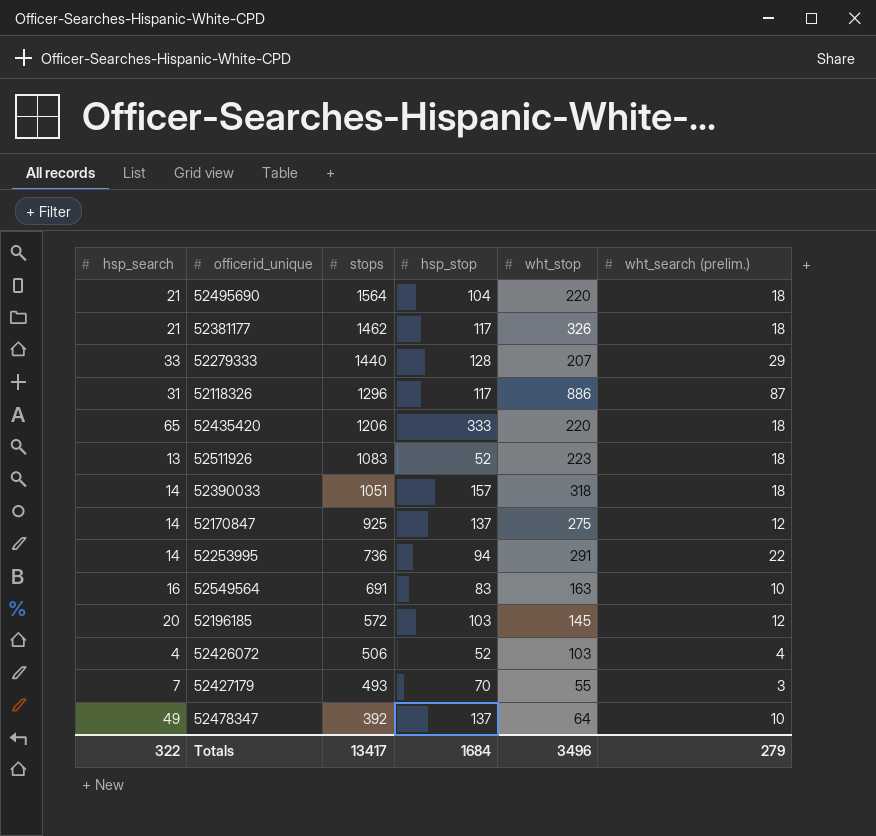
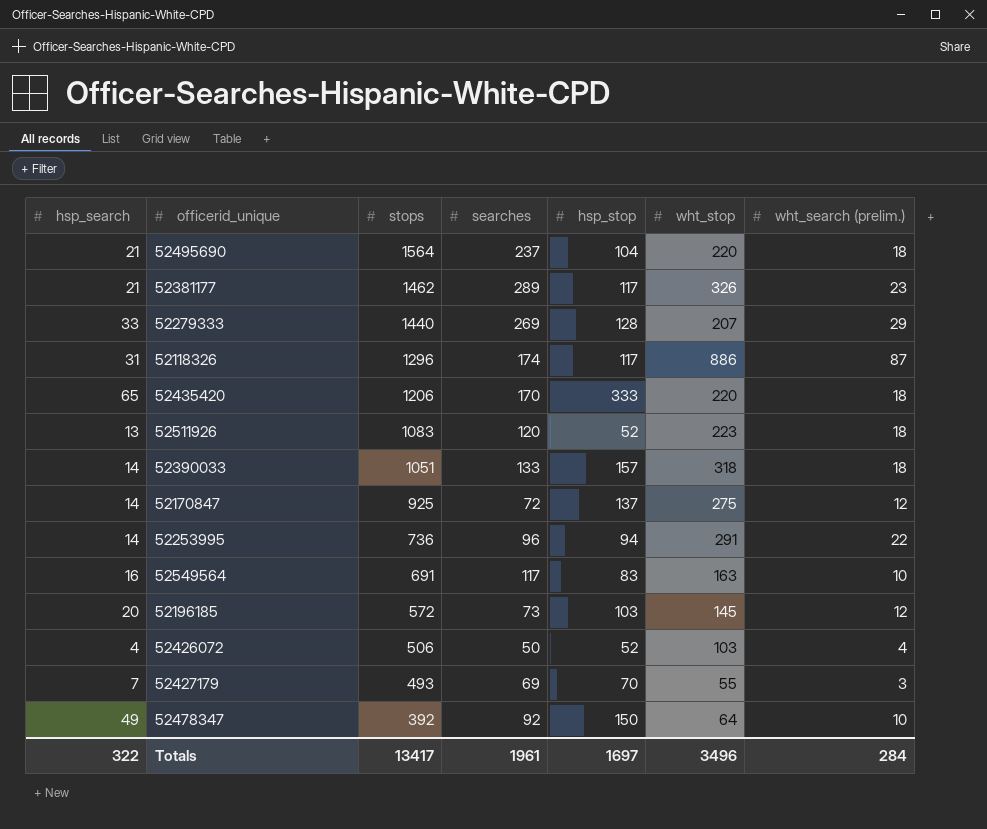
column searches | position: none -> 4
52381177 | wht_search (prelim.): 18 -> 23
52478347 | hsp_stop: 137 -> 150
Totals | hsp_stop: 1684 -> 1697
Totals | wht_search (prelim.): 279 -> 284

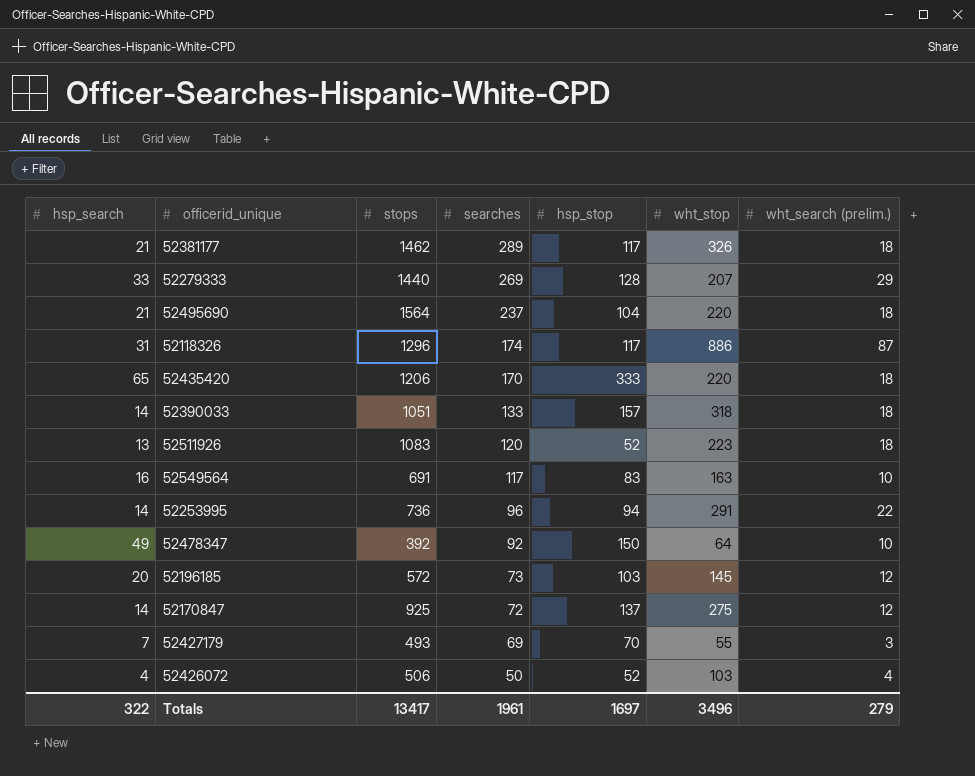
row order: stops descending -> searches descending
52381177 | wht_search (prelim.): 23 -> 18
Totals | wht_search (prelim.): 284 -> 279

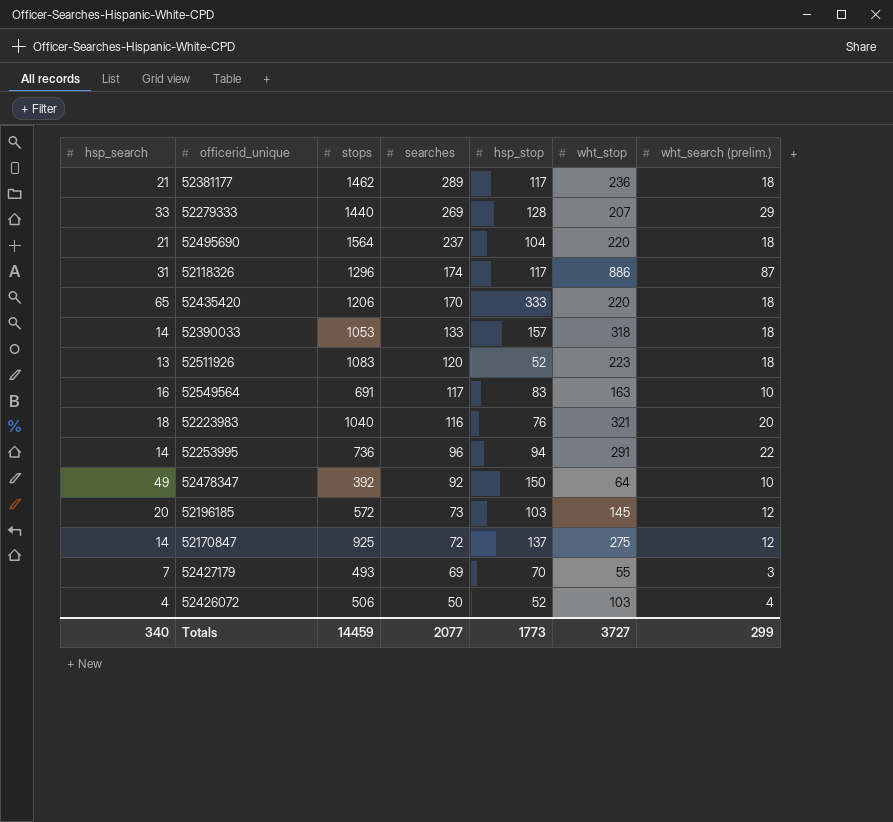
52381177 | wht_stop: 326 -> 236
52390033 | stops: 1051 -> 1053
row 52223983: none -> 18 | 1040 | 116 | 76 | 321 | 20
Totals | hsp_search: 322 -> 340
Totals | stops: 13417 -> 14459
Totals | searches: 1961 -> 2077
Totals | hsp_stop: 1697 -> 1773
Totals | wht_stop: 3496 -> 3727
Totals | wht_search (prelim.): 279 -> 299

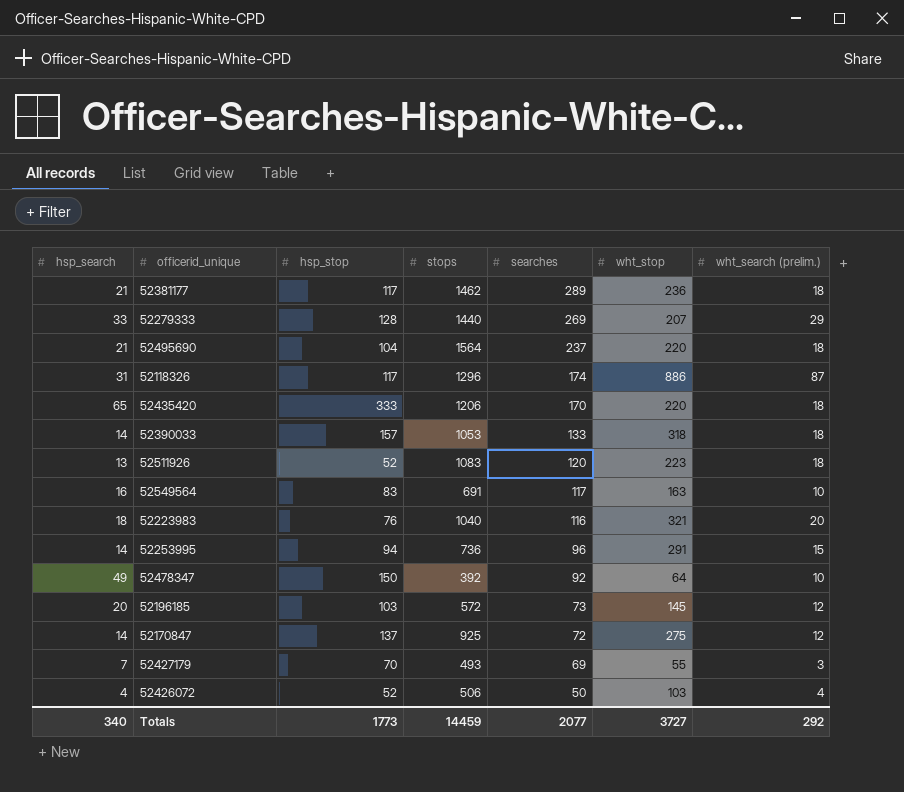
column hsp_stop | position: 5 -> 3
52253995 | wht_search (prelim.): 22 -> 15
Totals | wht_search (prelim.): 299 -> 292

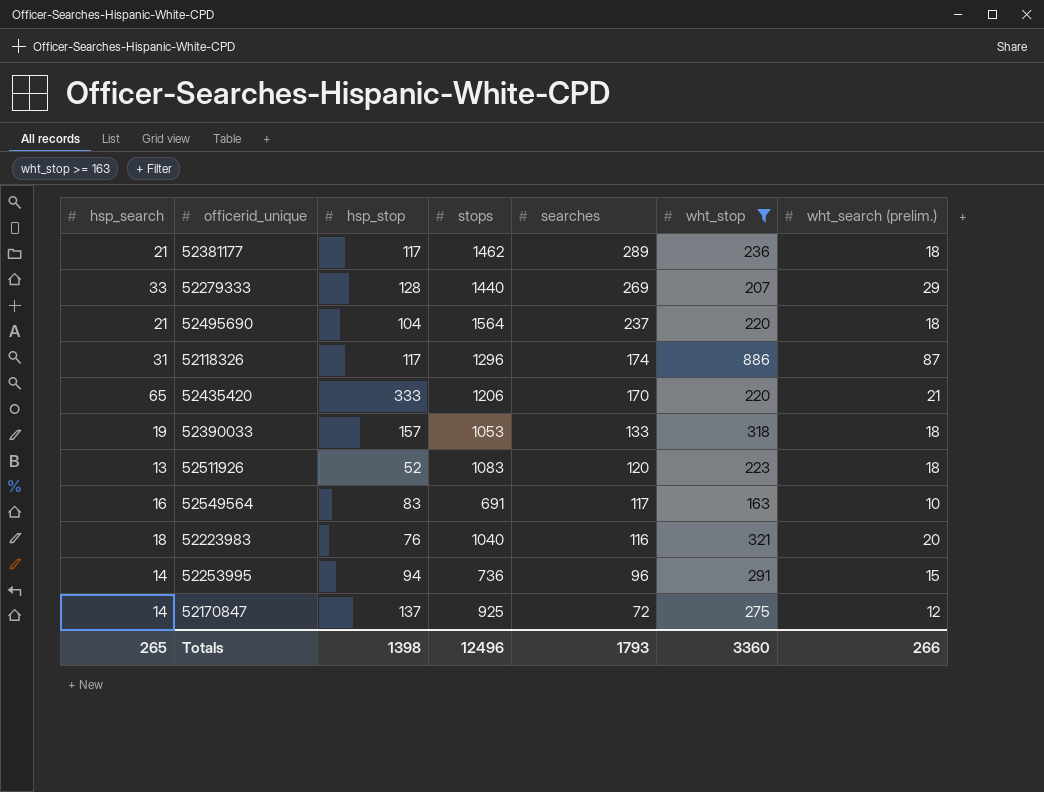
filter: none -> wht_stop >= 163
52435420 | wht_search (prelim.): 18 -> 21
52390033 | hsp_search: 14 -> 19
Totals | hsp_search: 340 -> 265
Totals | hsp_stop: 1773 -> 1398
Totals | stops: 14459 -> 12496
Totals | searches: 2077 -> 1793
Totals | wht_stop: 3727 -> 3360
Totals | wht_search (prelim.): 292 -> 266

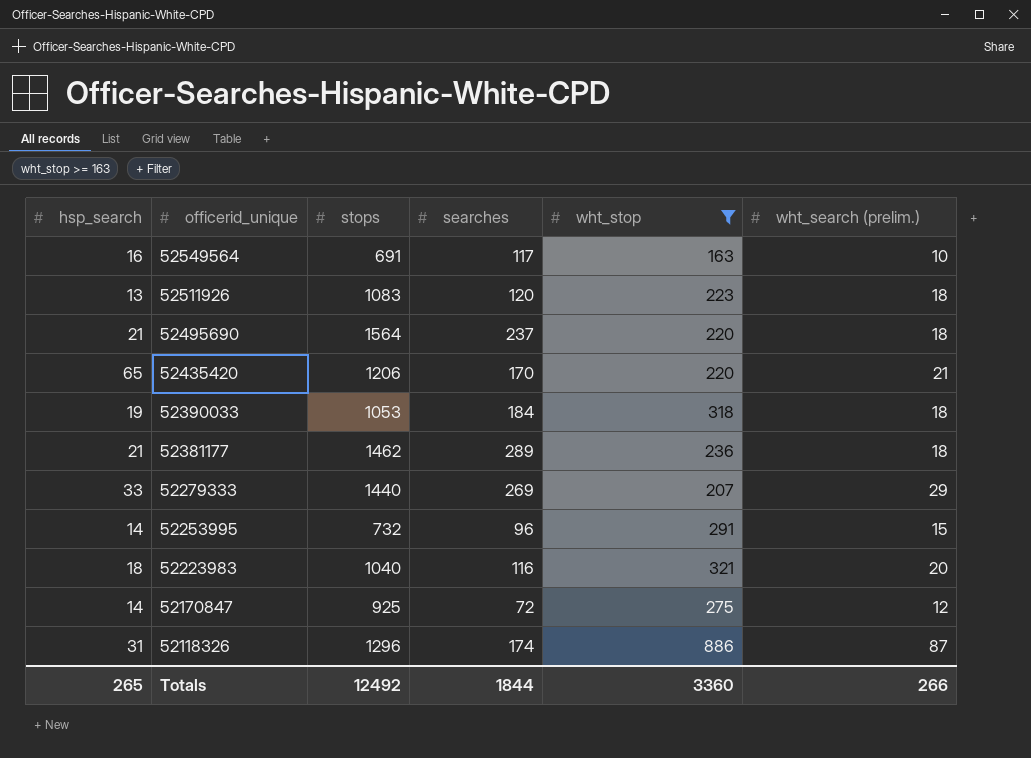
row order: searches descending -> officerid_unique descending
column hsp_stop | position: 3 -> none
52390033 | searches: 133 -> 184
52253995 | stops: 736 -> 732
Totals | stops: 12496 -> 12492
Totals | searches: 1793 -> 1844

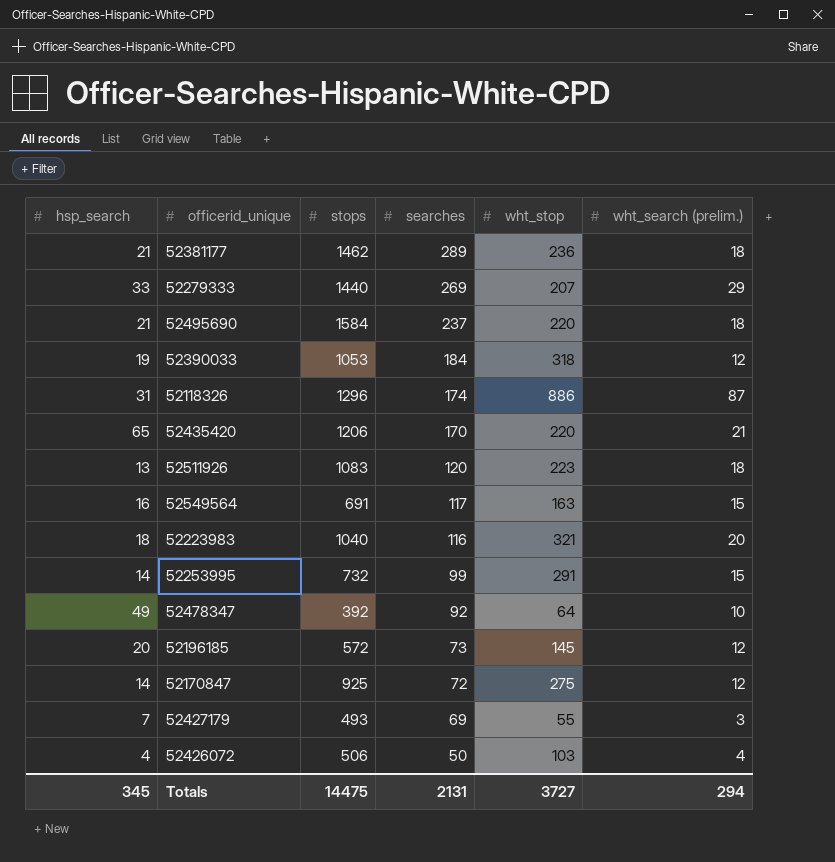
filter: wht_stop >= 163 -> none
row order: officerid_unique descending -> searches descending
52495690 | stops: 1564 -> 1584
52390033 | wht_search (prelim.): 18 -> 12
52549564 | wht_search (prelim.): 10 -> 15
52253995 | searches: 96 -> 99
Totals | hsp_search: 265 -> 345
Totals | stops: 12492 -> 14475
Totals | searches: 1844 -> 2131
Totals | wht_stop: 3360 -> 3727
Totals | wht_search (prelim.): 266 -> 294

